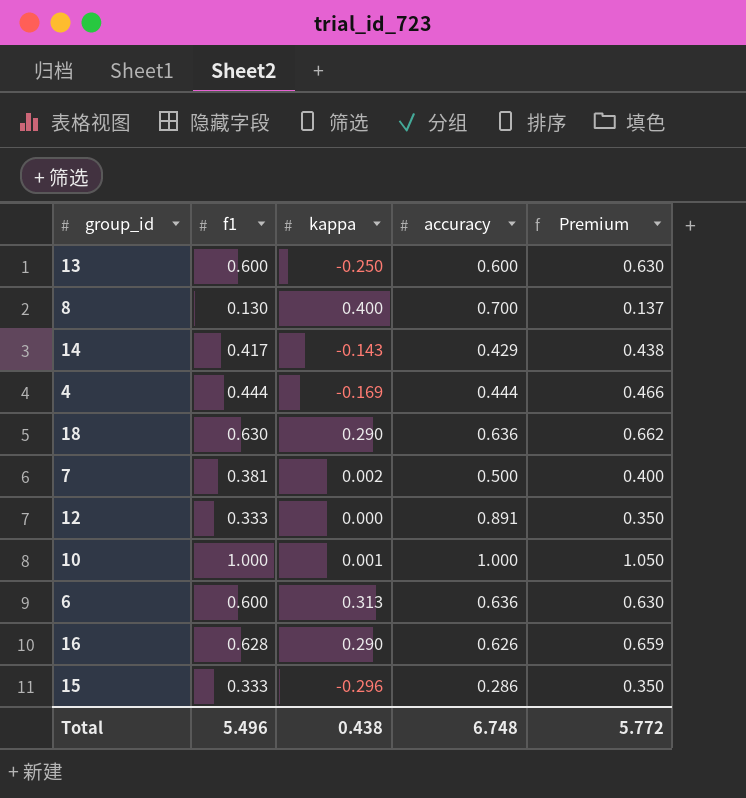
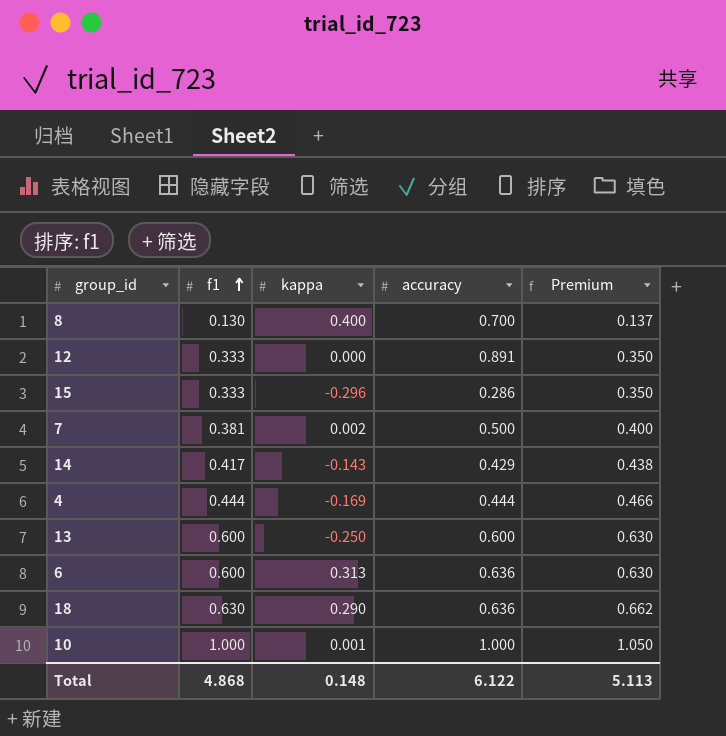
row order: none -> f1 ascending
row 16: 0.628 | 0.290 | 0.626 | 0.659 -> none
Total | f1: 5.496 -> 4.868
Total | kappa: 0.438 -> 0.148
Total | accuracy: 6.748 -> 6.122
Total | Premium: 5.772 -> 5.113

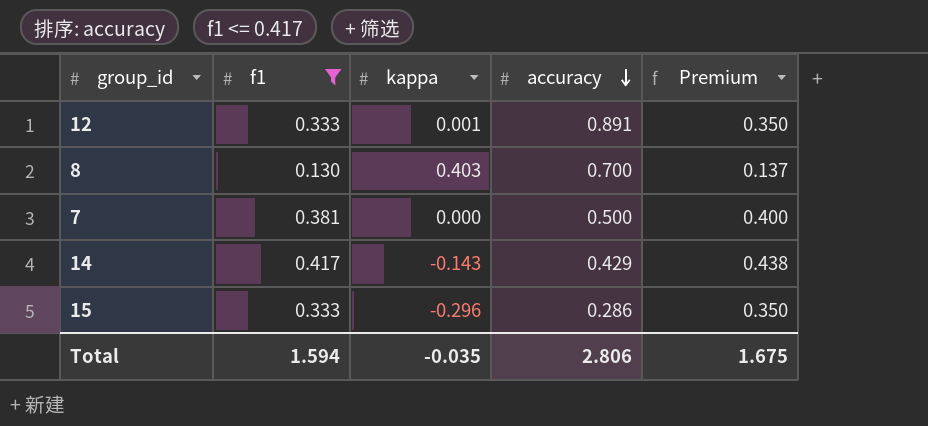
filter: none -> f1 <= 0.417
row order: f1 ascending -> accuracy descending
12 | kappa: 0.000 -> 0.001
8 | kappa: 0.400 -> 0.403
7 | kappa: 0.002 -> 0.000
Total | f1: 4.868 -> 1.594
Total | kappa: 0.148 -> -0.035
Total | accuracy: 6.122 -> 2.806
Total | Premium: 5.113 -> 1.675

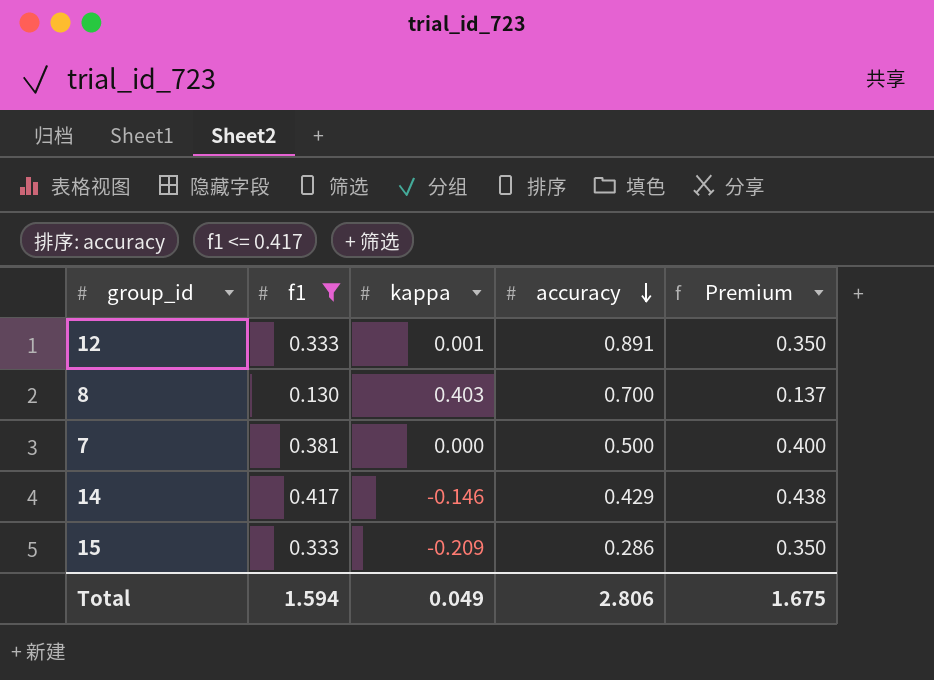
14 | kappa: -0.143 -> -0.146
15 | kappa: -0.296 -> -0.209
Total | kappa: -0.035 -> 0.049

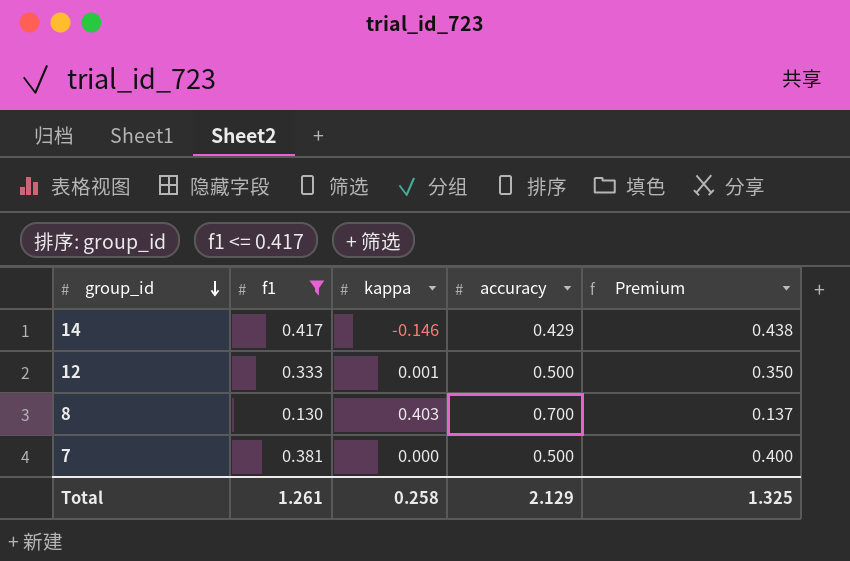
row order: accuracy descending -> group_id descending
row 15: 0.333 | -0.209 | 0.286 | 0.350 -> none
12 | accuracy: 0.891 -> 0.500
Total | f1: 1.594 -> 1.261
Total | kappa: 0.049 -> 0.258
Total | accuracy: 2.806 -> 2.129
Total | Premium: 1.675 -> 1.325

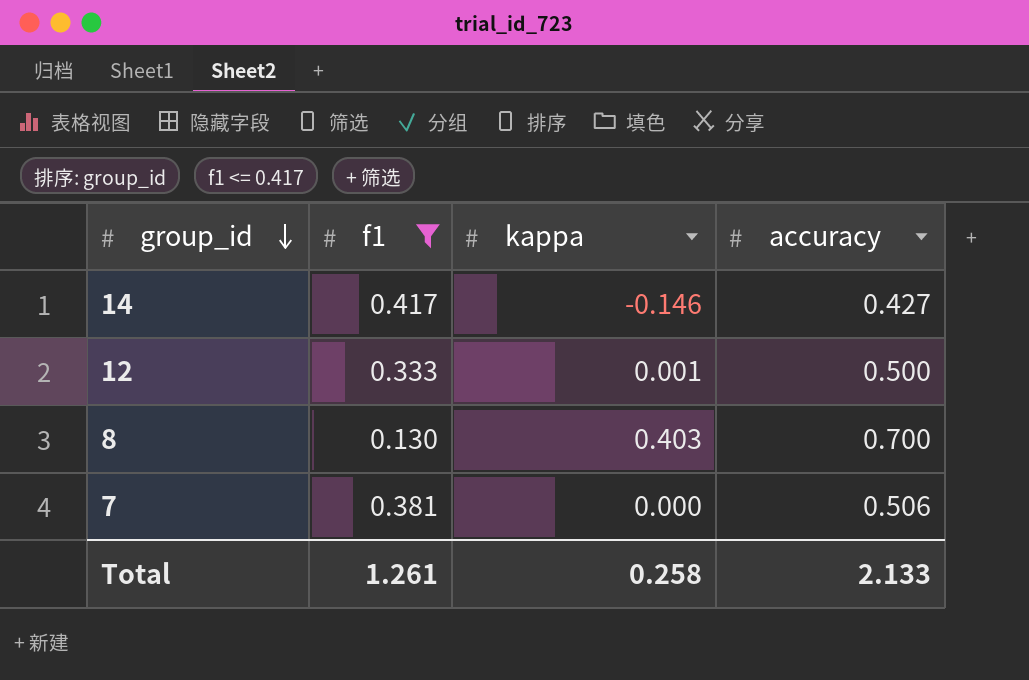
column Premium | formula: [f1] * 1.05 -> none
14 | accuracy: 0.429 -> 0.427
7 | accuracy: 0.500 -> 0.506
Total | accuracy: 2.129 -> 2.133

